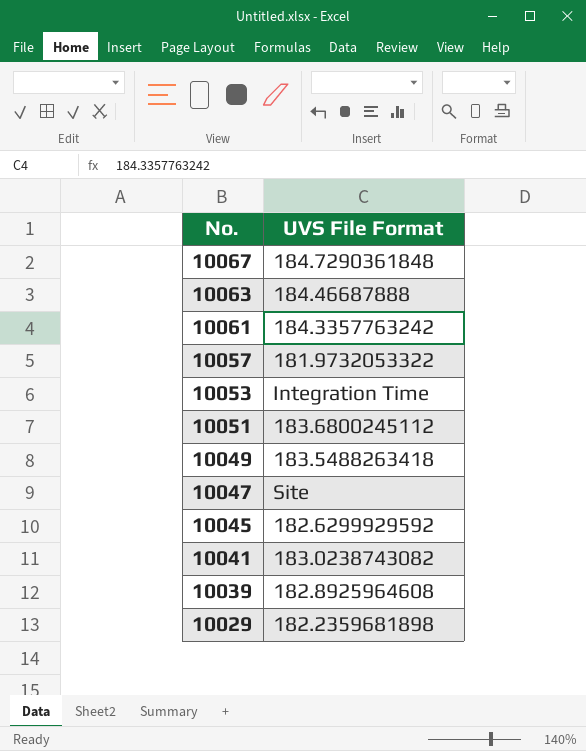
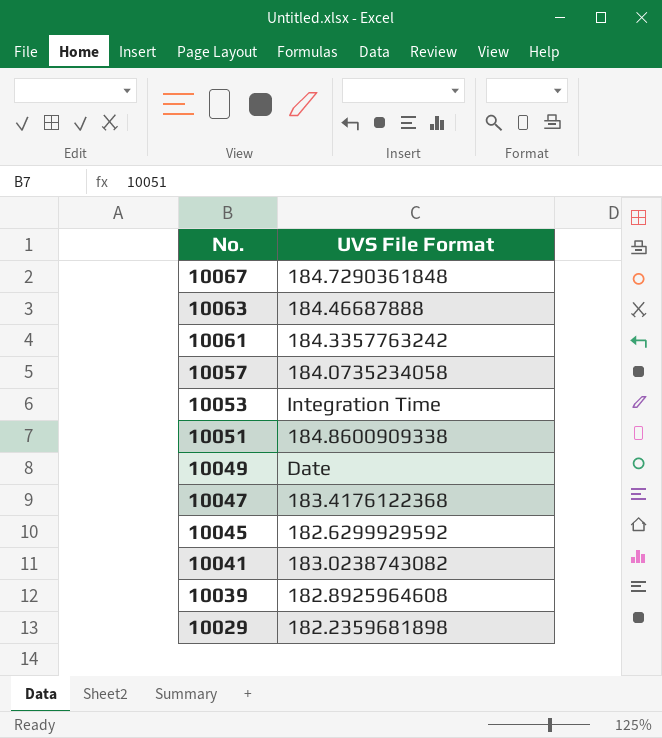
10057 | UVS File Format: 181.9732053322 -> 184.0735234058
10051 | UVS File Format: 183.6800245112 -> 184.8600909338
10049 | UVS File Format: 183.5488263418 -> Date
10047 | UVS File Format: Site -> 183.4176122368

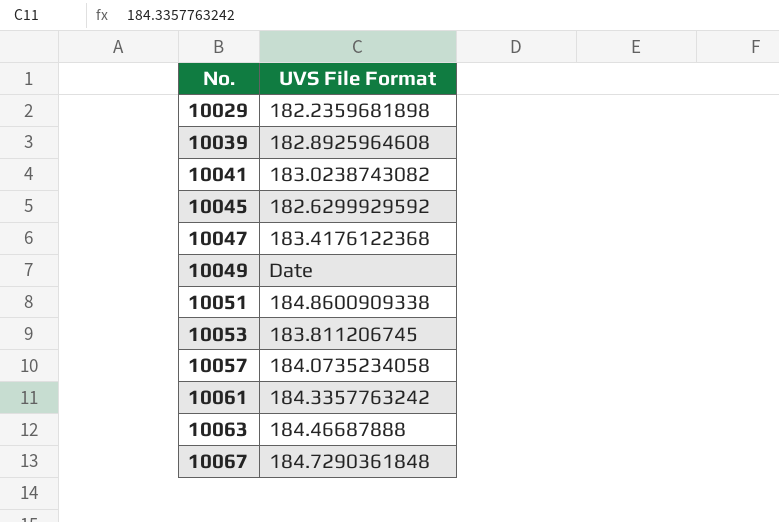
row order: No. descending -> No. ascending
10053 | UVS File Format: Integration Time -> 183.811206745

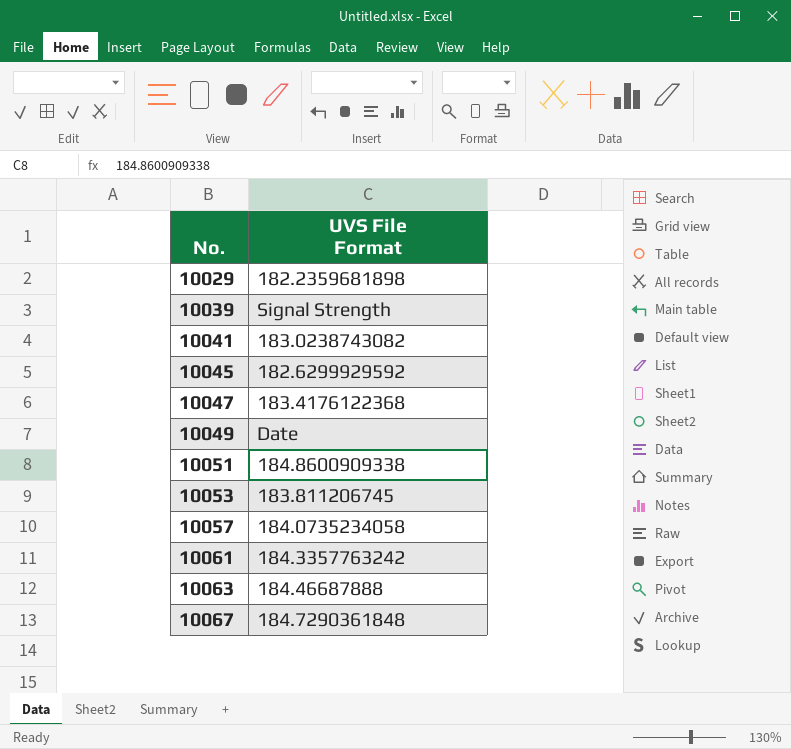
10039 | UVS File Format: 182.8925964608 -> Signal Strength

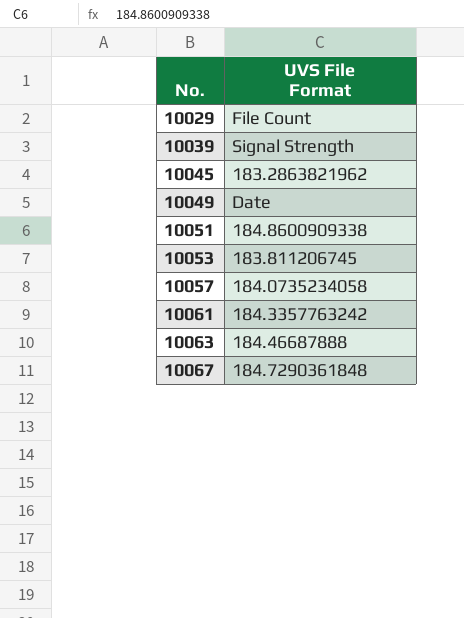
row 10041: 183.0238743082 -> none
row 10047: 183.4176122368 -> none
10029 | UVS File Format: 182.2359681898 -> File Count
10045 | UVS File Format: 182.6299929592 -> 183.2863821962

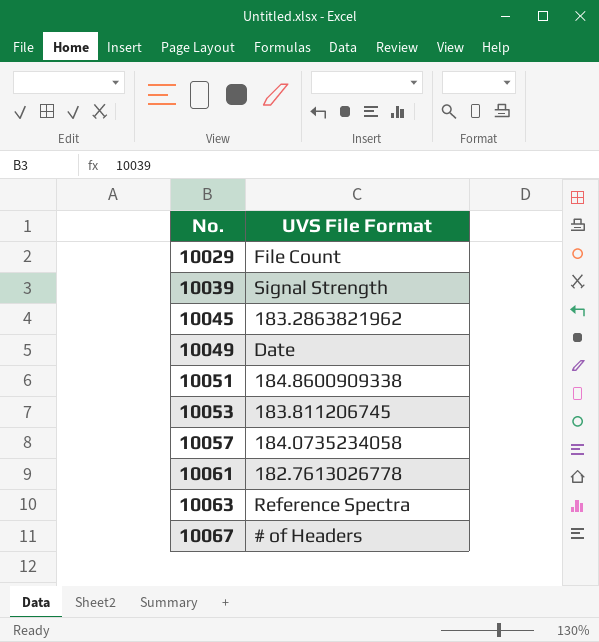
10061 | UVS File Format: 184.3357763242 -> 182.7613026778
10063 | UVS File Format: 184.46687888 -> Reference Spectra
10067 | UVS File Format: 184.7290361848 -> # of Headers

